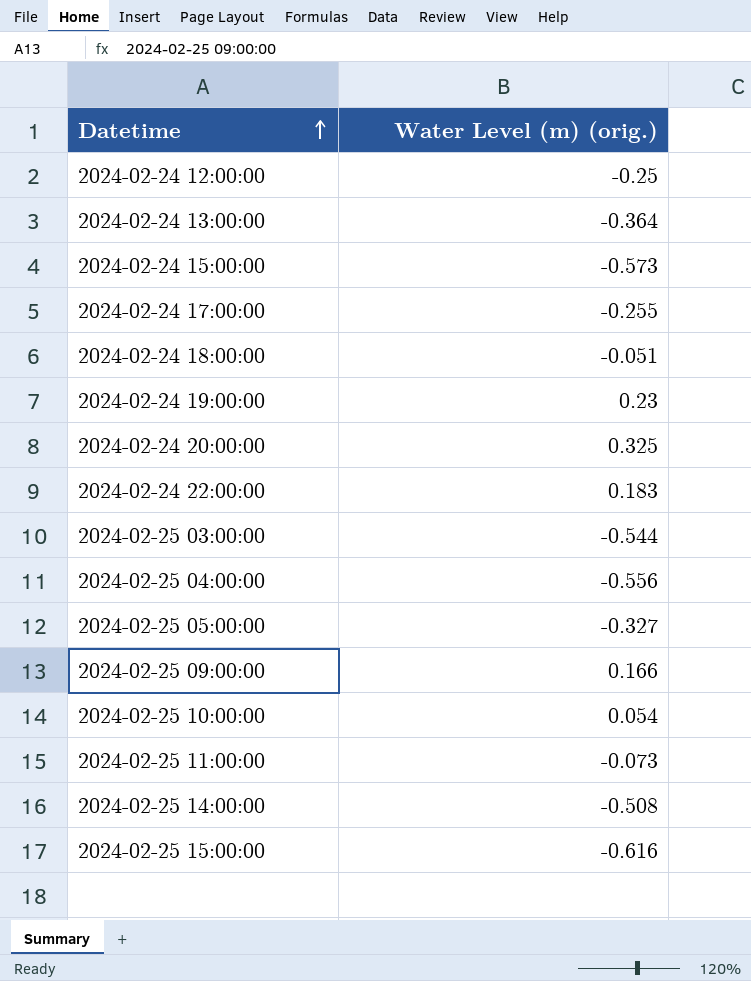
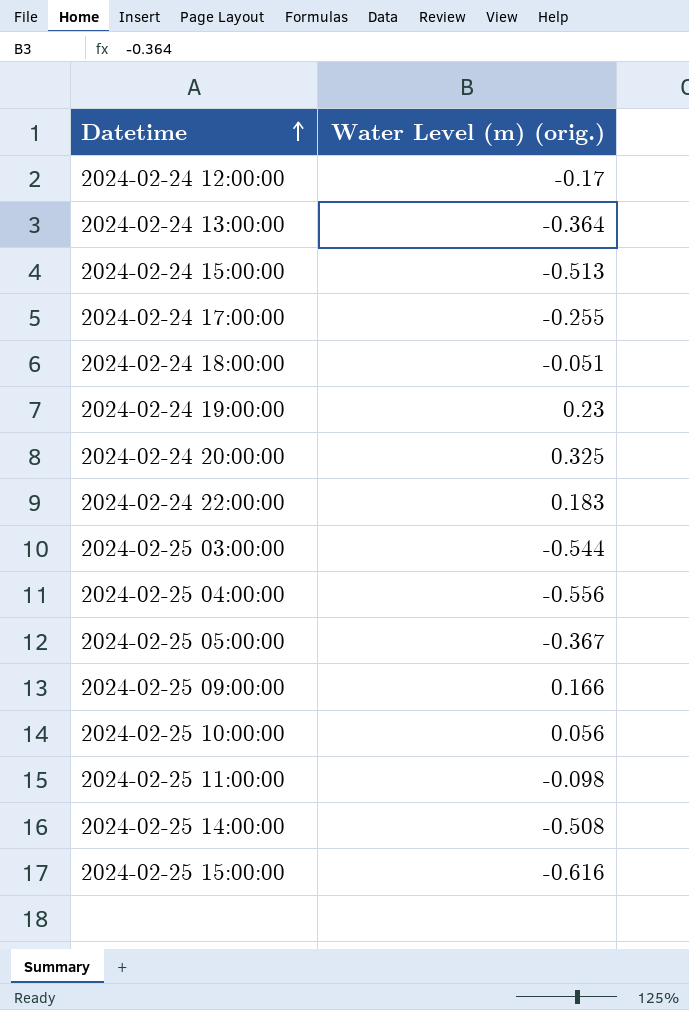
2024-02-24 12:00:00 | Water Level (m) (orig.): -0.25 -> -0.17
2024-02-24 15:00:00 | Water Level (m) (orig.): -0.573 -> -0.513
2024-02-25 05:00:00 | Water Level (m) (orig.): -0.327 -> -0.367
2024-02-25 10:00:00 | Water Level (m) (orig.): 0.054 -> 0.056
2024-02-25 11:00:00 | Water Level (m) (orig.): -0.073 -> -0.098

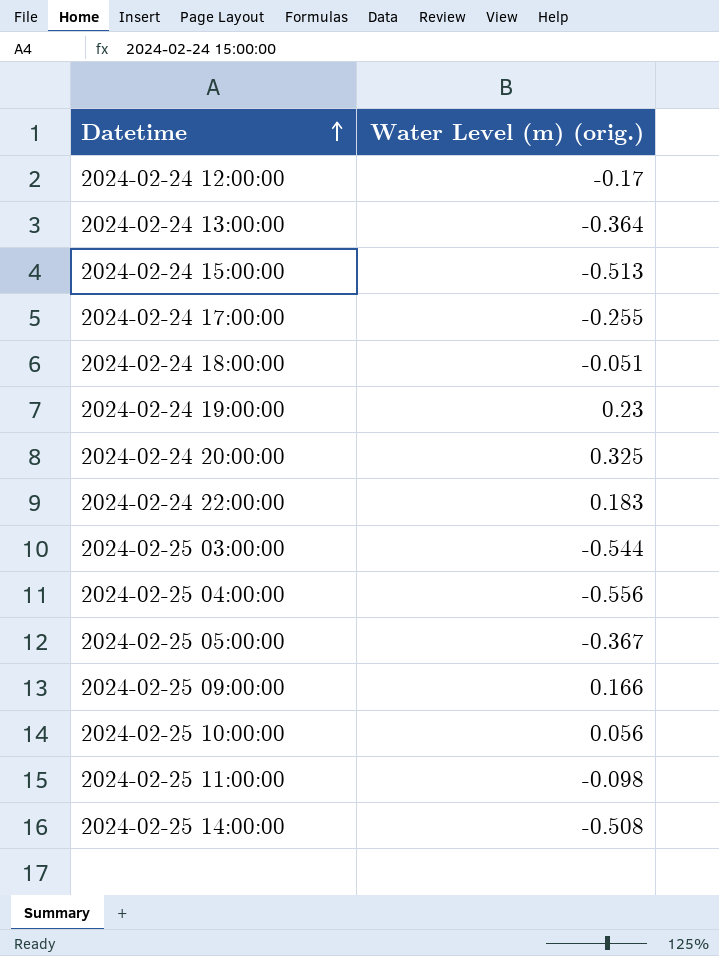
row 2024-02-25 15:00:00: -0.616 -> none

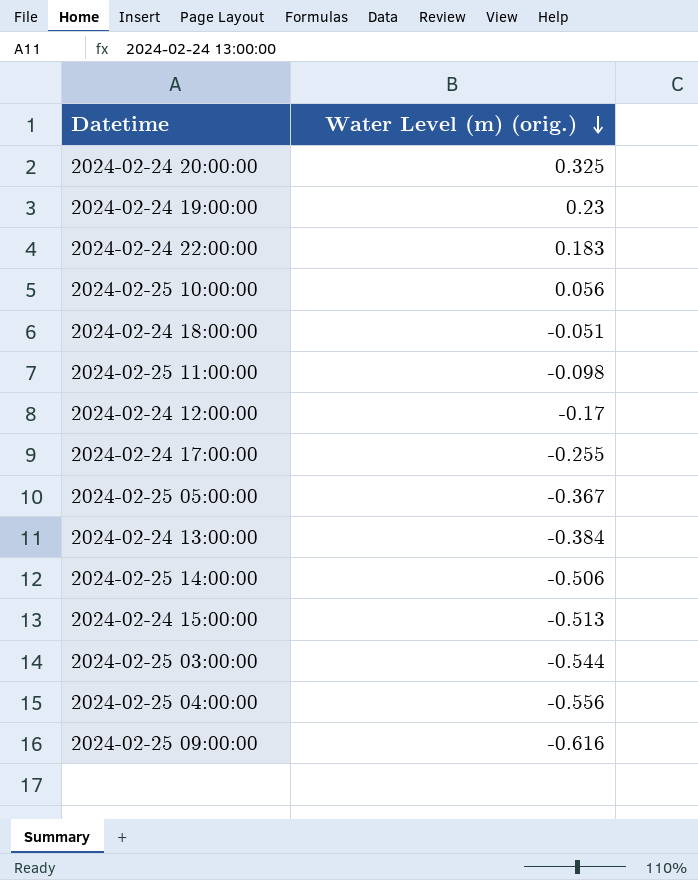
row order: Datetime ascending -> Water Level (m) (orig.) descending
2024-02-24 13:00:00 | Water Level (m) (orig.): -0.364 -> -0.384
2024-02-25 14:00:00 | Water Level (m) (orig.): -0.508 -> -0.506
2024-02-25 09:00:00 | Water Level (m) (orig.): 0.166 -> -0.616

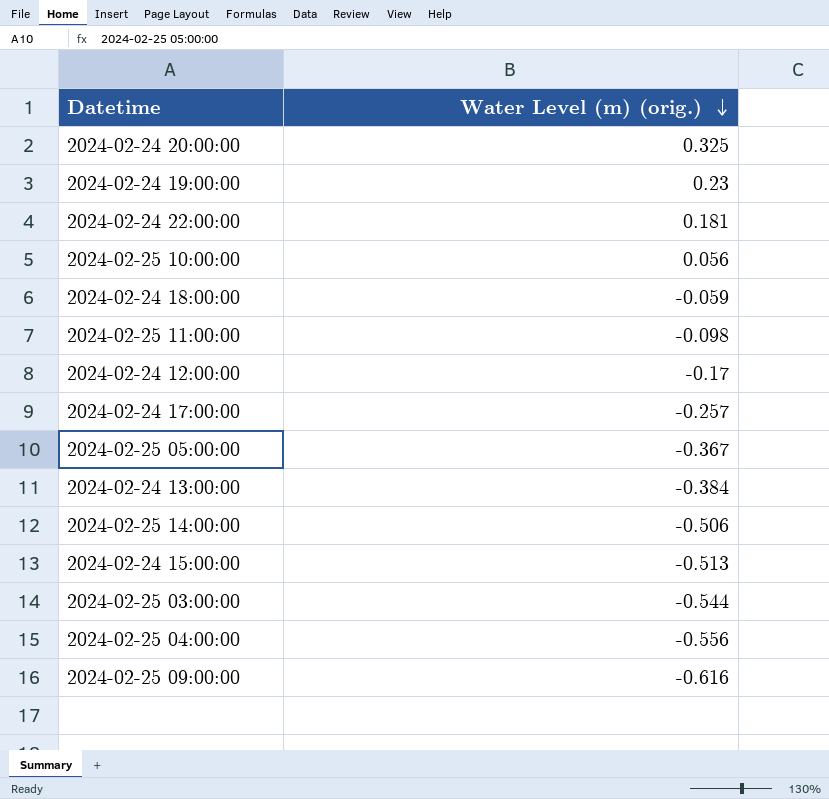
2024-02-24 22:00:00 | Water Level (m) (orig.): 0.183 -> 0.181
2024-02-24 18:00:00 | Water Level (m) (orig.): -0.051 -> -0.059
2024-02-24 17:00:00 | Water Level (m) (orig.): -0.255 -> -0.257

